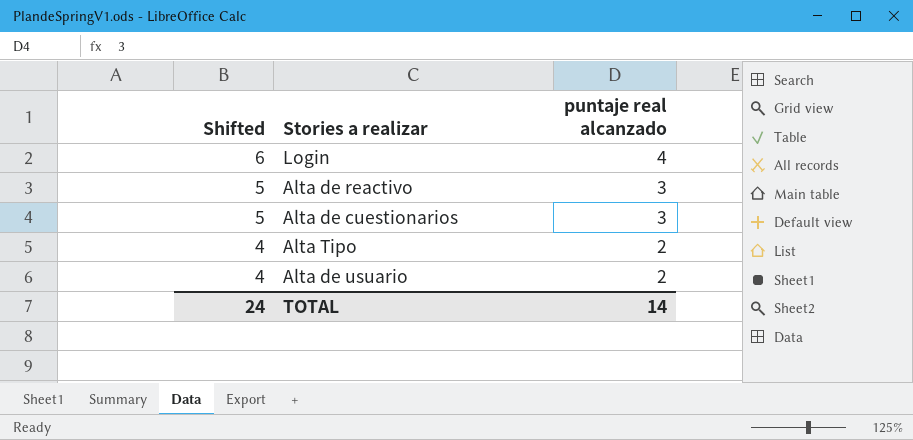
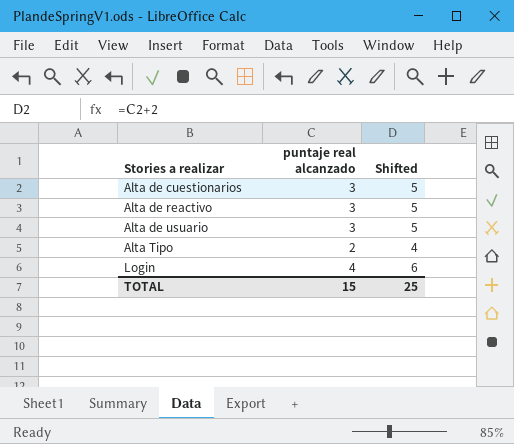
row order: Shifted descending -> Stories a realizar ascending
column Shifted | position: 1 -> 3
Alta de usuario | puntaje real alcanzado: 2 -> 3
Alta de usuario | Shifted: 4 -> 5
TOTAL | puntaje real alcanzado: 14 -> 15
TOTAL | Shifted: 24 -> 25

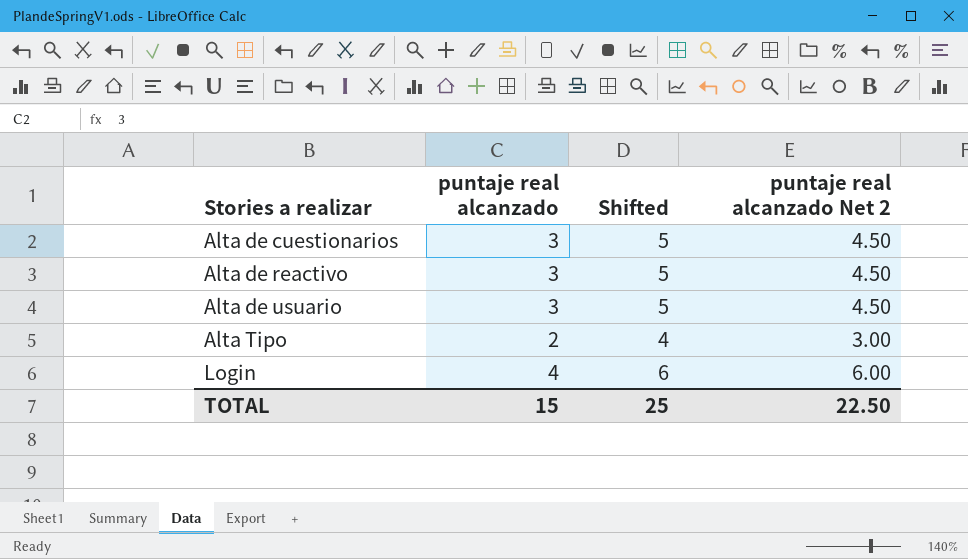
column puntaje real alcanzado Net 2 | formula: none -> [puntaje real alcanzado] * 1.5

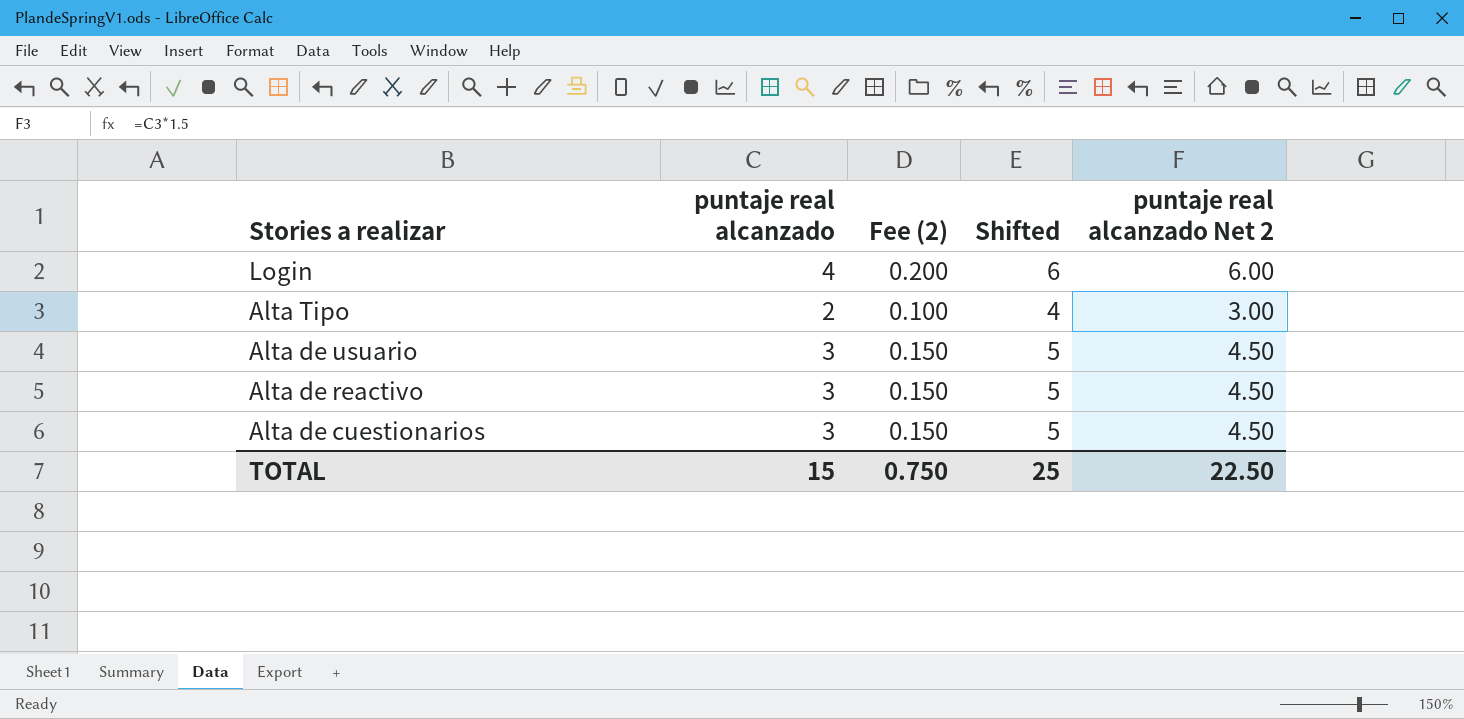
row order: Stories a realizar ascending -> Stories a realizar descending
column Fee (2) | formula: none -> [puntaje real alcanzado] * 0.05

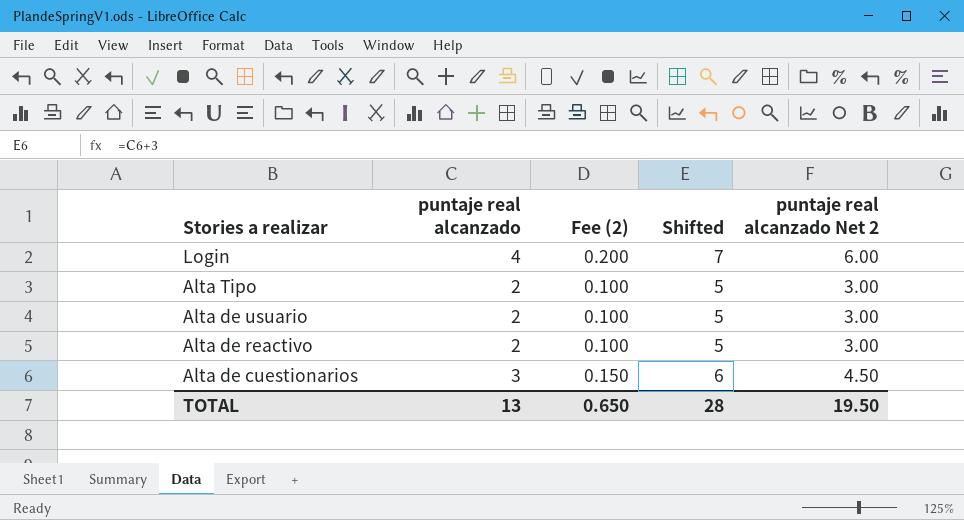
column Shifted | formula: [puntaje real alcanzado] + 2 -> [puntaje real alcanzado] + 3
Alta de usuario | puntaje real alcanzado: 3 -> 2
Alta de usuario | Fee (2): 0.150 -> 0.100
Alta de usuario | puntaje real alcanzado Net 2: 4.50 -> 3.00
Alta de reactivo | puntaje real alcanzado: 3 -> 2
Alta de reactivo | Fee (2): 0.150 -> 0.100
Alta de reactivo | puntaje real alcanzado Net 2: 4.50 -> 3.00
TOTAL | puntaje real alcanzado: 15 -> 13
TOTAL | Fee (2): 0.750 -> 0.650
TOTAL | Shifted: 25 -> 28
TOTAL | puntaje real alcanzado Net 2: 22.50 -> 19.50

